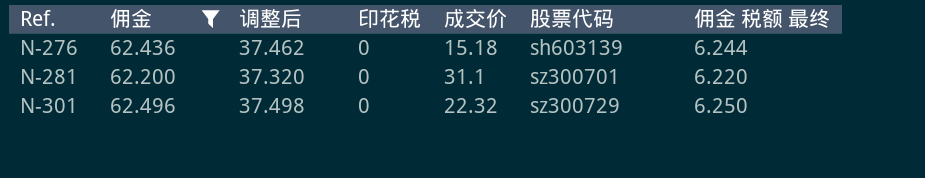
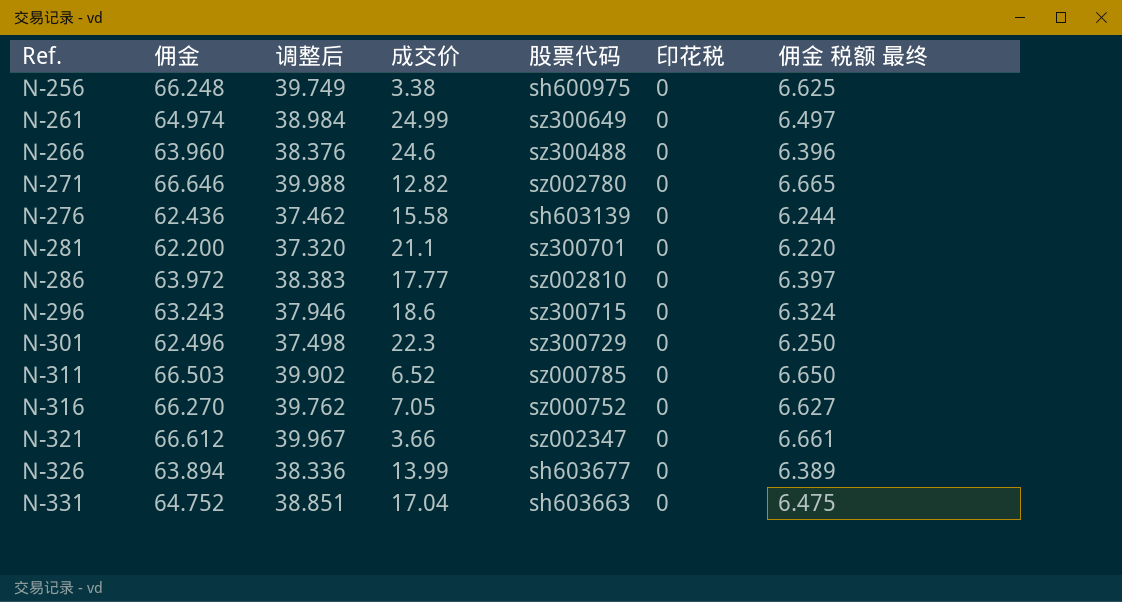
filter: 佣金 <= 62.496 -> none
column 印花税 | position: 4 -> 6
N-276 | 成交价: 15.18 -> 15.58
N-281 | 成交价: 31.1 -> 21.1
N-301 | 成交价: 22.32 -> 22.3

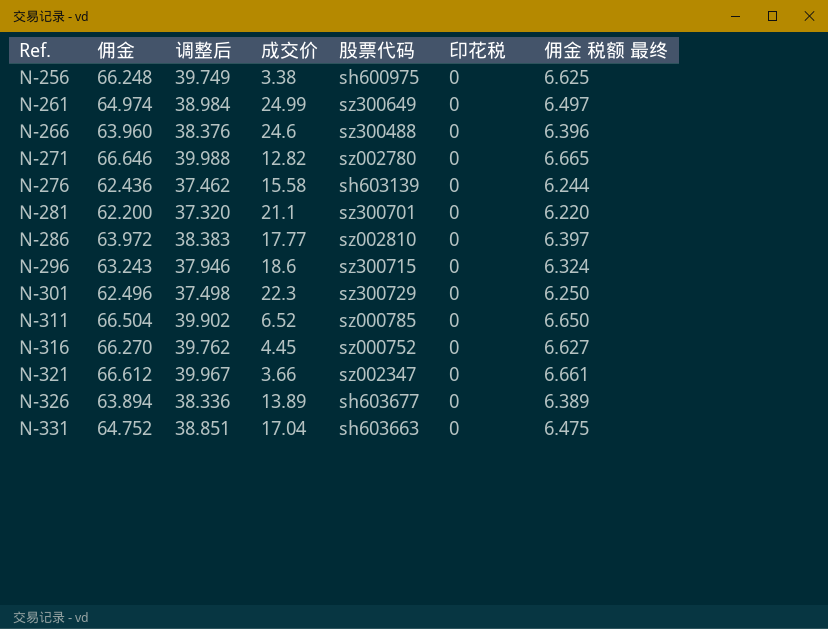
N-311 | 佣金: 66.503 -> 66.504
N-316 | 成交价: 7.05 -> 4.45
N-326 | 成交价: 13.99 -> 13.89

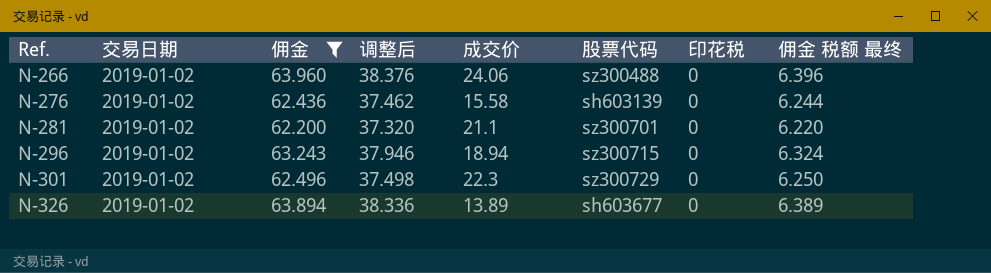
filter: none -> 佣金 <= 63.960
column 交易日期 | position: none -> 2
N-266 | 成交价: 24.6 -> 24.06
N-296 | 成交价: 18.6 -> 18.94

